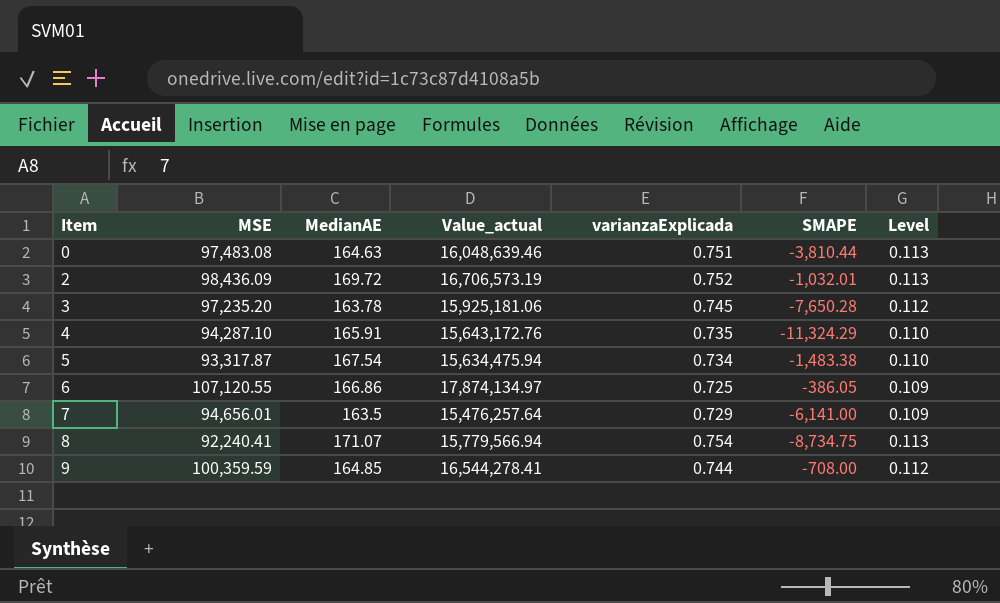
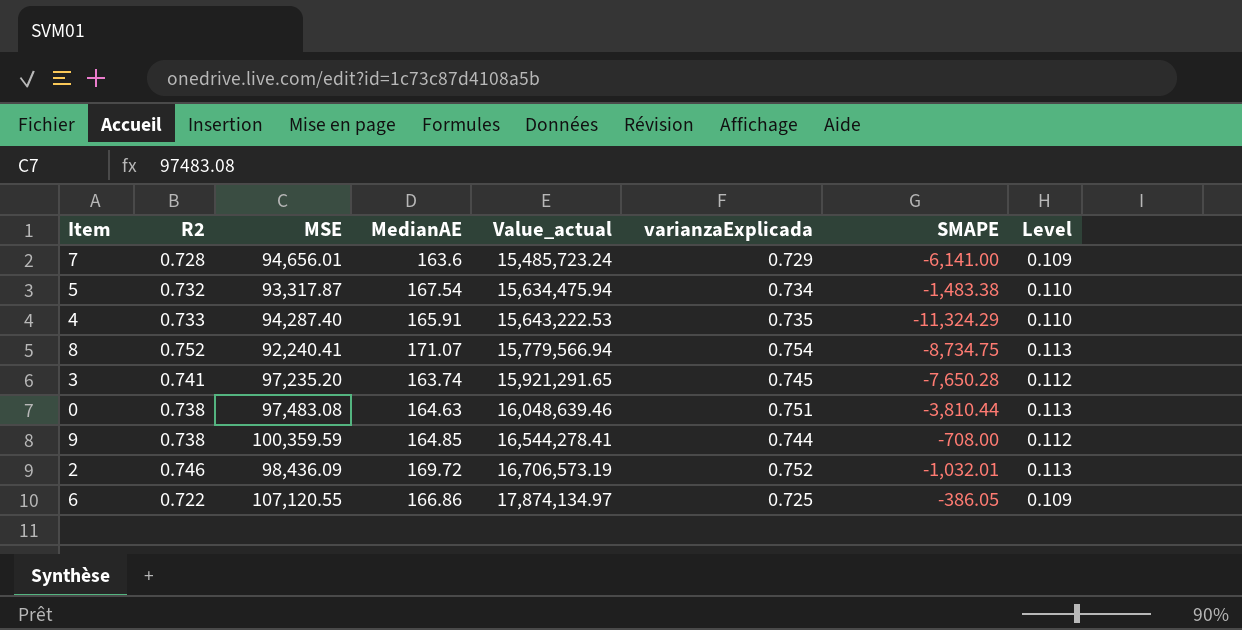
row order: Item ascending -> Value_actual ascending
column R2 | position: none -> 2
7 | MedianAE: 163.5 -> 163.6
7 | Value_actual: 15,476,257.64 -> 15,485,723.24
4 | MSE: 94,287.10 -> 94,287.40
4 | Value_actual: 15,643,172.76 -> 15,643,222.53
3 | MedianAE: 163.78 -> 163.74
3 | Value_actual: 15,925,181.06 -> 15,921,291.65

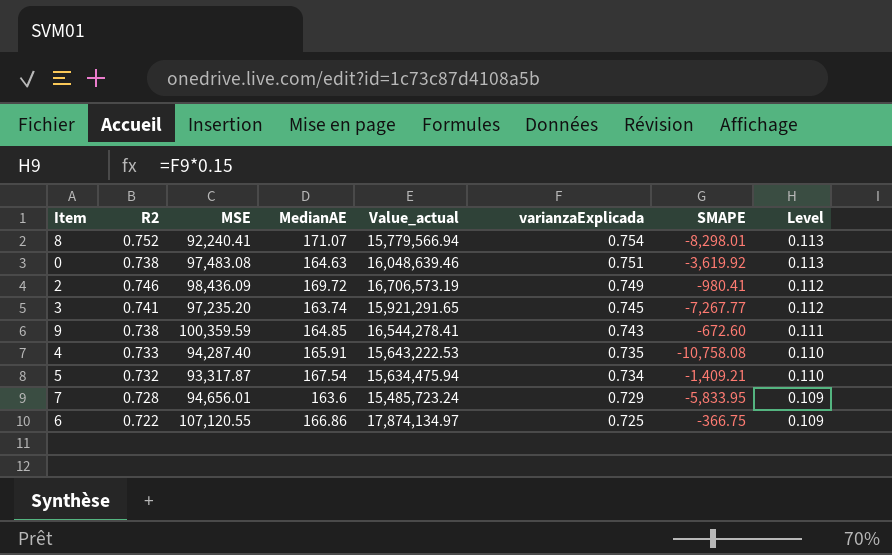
row order: Value_actual ascending -> varianzaExplicada descending
8 | SMAPE: -8,734.75 -> -8,298.01
0 | SMAPE: -3,810.44 -> -3,619.92
2 | varianzaExplicada: 0.752 -> 0.749
2 | SMAPE: -1,032.01 -> -980.41
2 | Level: 0.113 -> 0.112
3 | SMAPE: -7,650.28 -> -7,267.77
9 | varianzaExplicada: 0.744 -> 0.743
9 | SMAPE: -708.00 -> -672.60
9 | Level: 0.112 -> 0.111
4 | SMAPE: -11,324.29 -> -10,758.08
5 | SMAPE: -1,483.38 -> -1,409.21
7 | SMAPE: -6,141.00 -> -5,833.95
6 | SMAPE: -386.05 -> -366.75

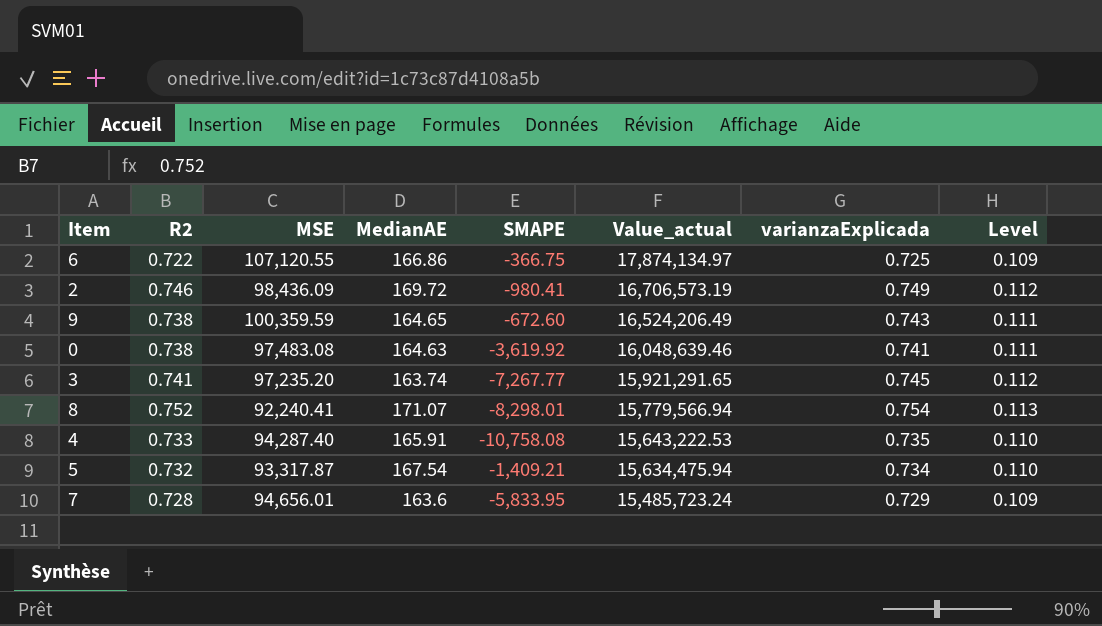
row order: varianzaExplicada descending -> Value_actual descending
column SMAPE | position: 7 -> 5
9 | MedianAE: 164.85 -> 164.65
9 | Value_actual: 16,544,278.41 -> 16,524,206.49
0 | varianzaExplicada: 0.751 -> 0.741
0 | Level: 0.113 -> 0.111

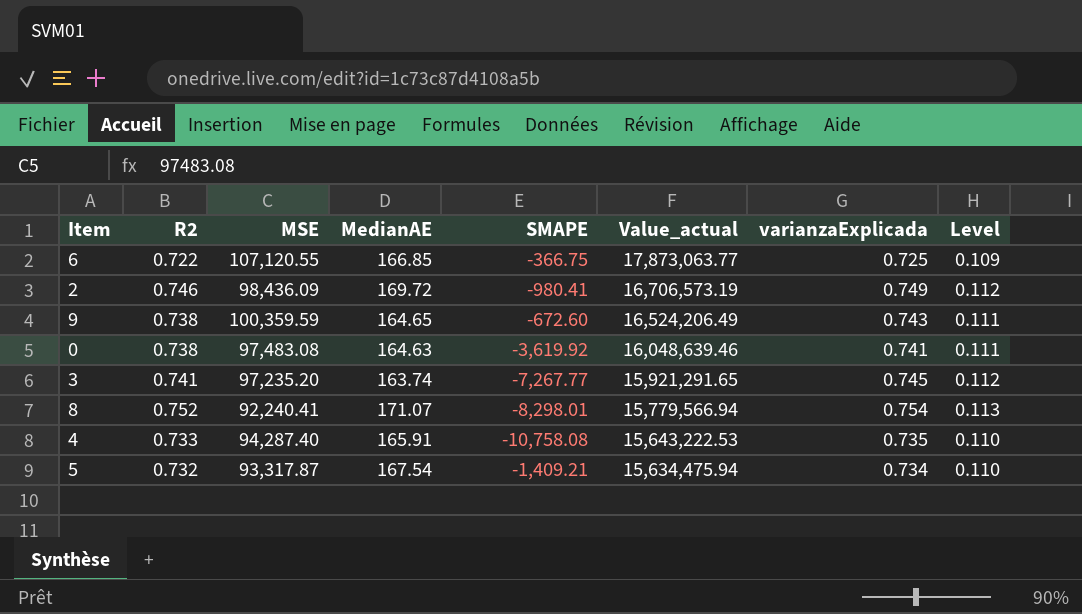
row 7: 0.728 | 94,656.01 | 163.6 | -5,833.95 | 15,485,723.24 | 0.729 | 0.109 -> none
6 | MedianAE: 166.86 -> 166.85
6 | Value_actual: 17,874,134.97 -> 17,873,063.77

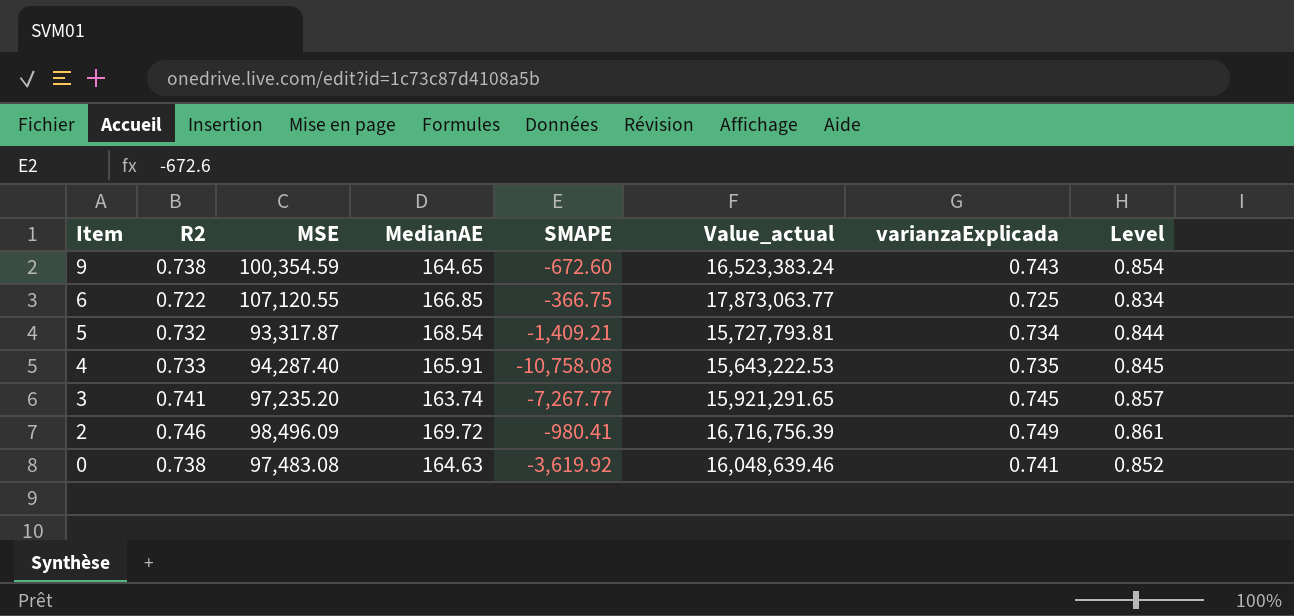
row order: Value_actual descending -> Item descending
column Level | formula: [varianzaExplicada] * 0.15 -> [varianzaExplicada] * 1.15
row 8: 0.752 | 92,240.41 | 171.07 | -8,298.01 | 15,779,566.94 | 0.754 | 0.113 -> none
9 | MSE: 100,359.59 -> 100,354.59
9 | Value_actual: 16,524,206.49 -> 16,523,383.24
5 | MedianAE: 167.54 -> 168.54
5 | Value_actual: 15,634,475.94 -> 15,727,793.81
2 | MSE: 98,436.09 -> 98,496.09
2 | Value_actual: 16,706,573.19 -> 16,716,756.39

